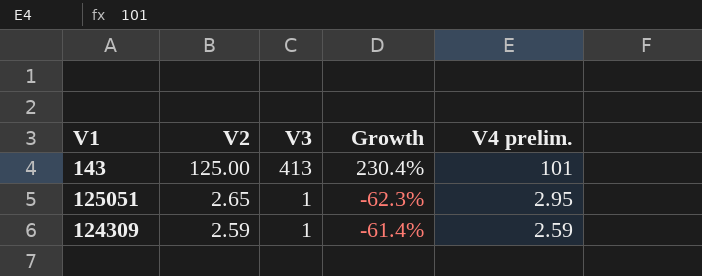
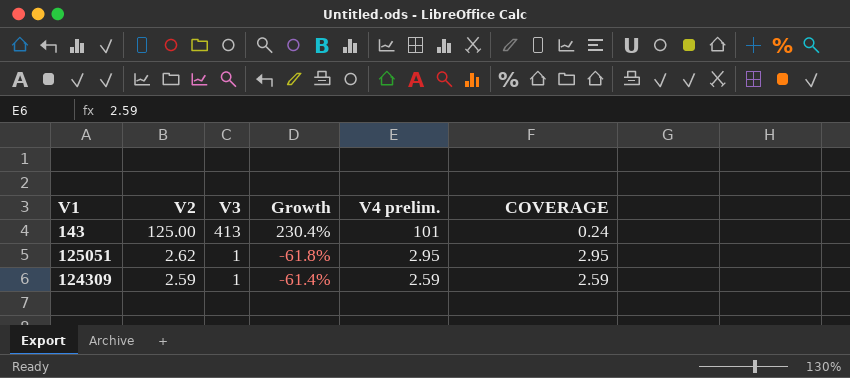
column COVERAGE | formula: none -> [V4 prelim.] / [V3]
125051 | V2: 2.65 -> 2.62
125051 | Growth: -62.3% -> -61.8%

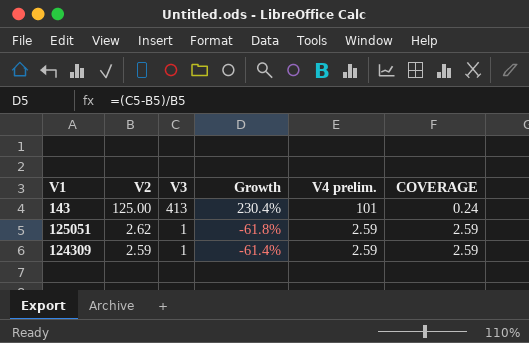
125051 | V4 prelim.: 2.95 -> 2.59
125051 | COVERAGE: 2.95 -> 2.59

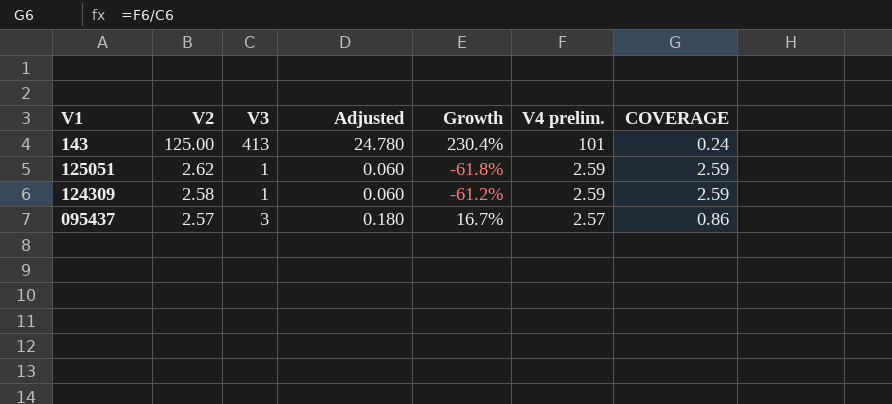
column Adjusted | formula: none -> [V3] * 0.06
124309 | V2: 2.59 -> 2.58
124309 | Growth: -61.4% -> -61.2%
row 095437: none -> 2.57 | 3 | 0.180 | 16.7% | 2.57 | 0.86

